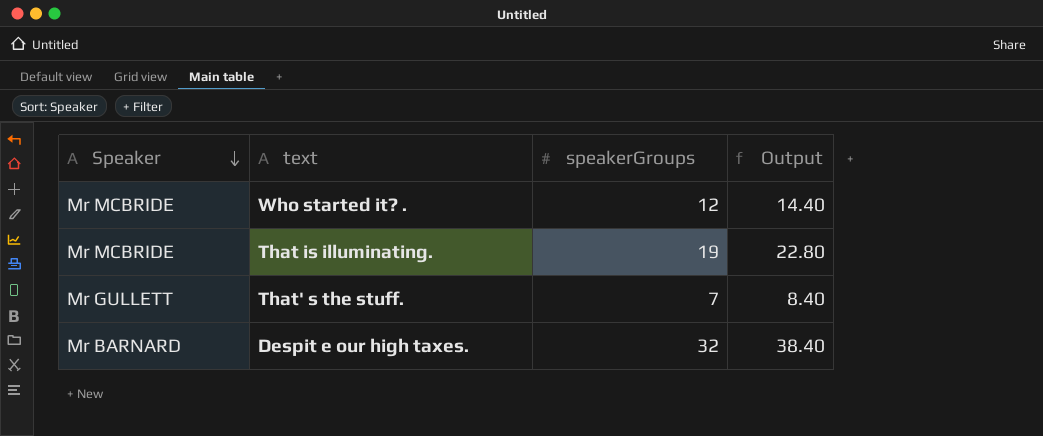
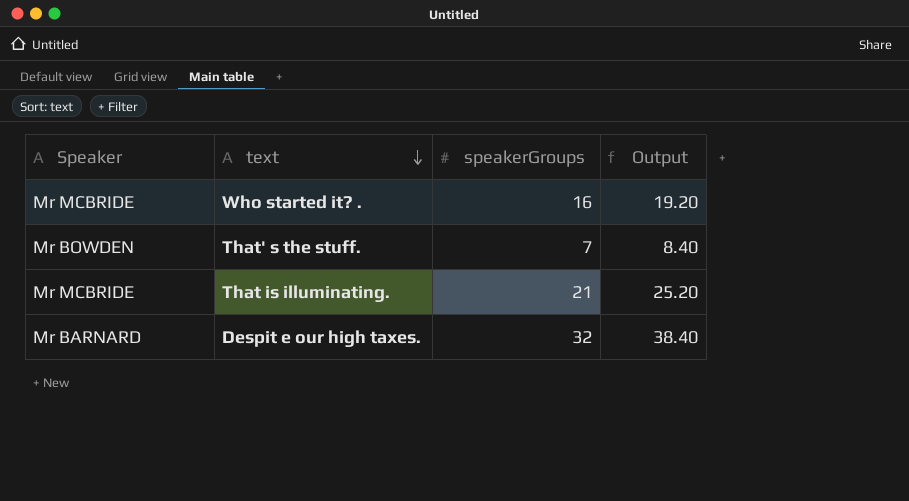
row order: Speaker descending -> text descending
Who started it? . | speakerGroups: 12 -> 16
Who started it? . | Output: 14.40 -> 19.20
That' s the stuff. | Speaker: Mr GULLETT -> Mr BOWDEN
That is illuminating. | speakerGroups: 19 -> 21
That is illuminating. | Output: 22.80 -> 25.20

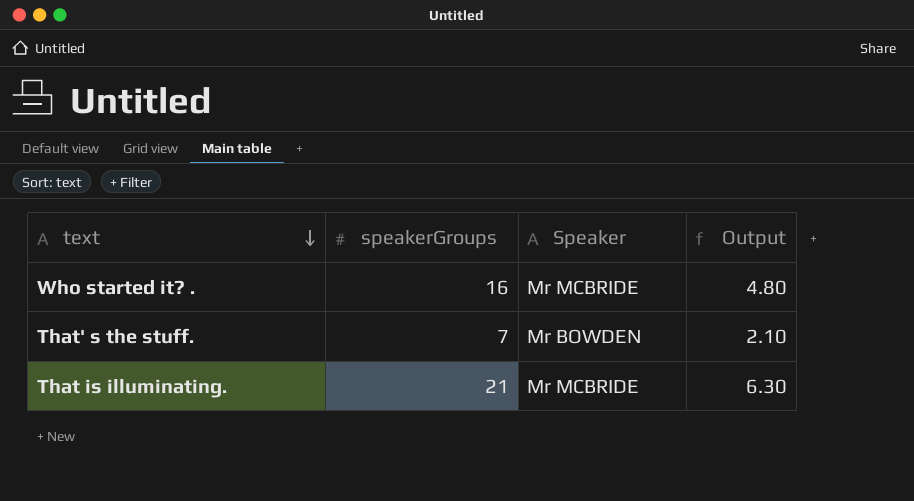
column Speaker | position: 1 -> 3
column Output | formula: [speakerGroups] * 1.2 -> [speakerGroups] * 0.3
row Despit e our high taxes.: Mr BARNARD | 32 | 38.40 -> none

